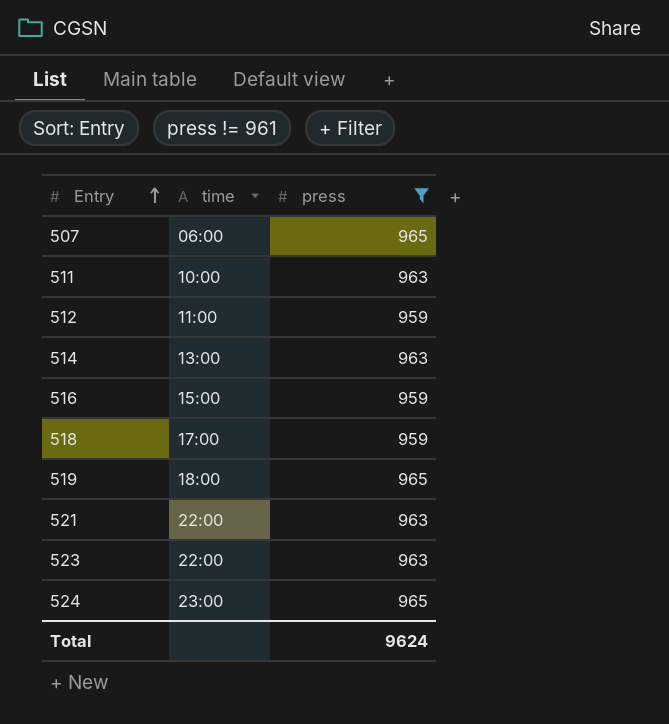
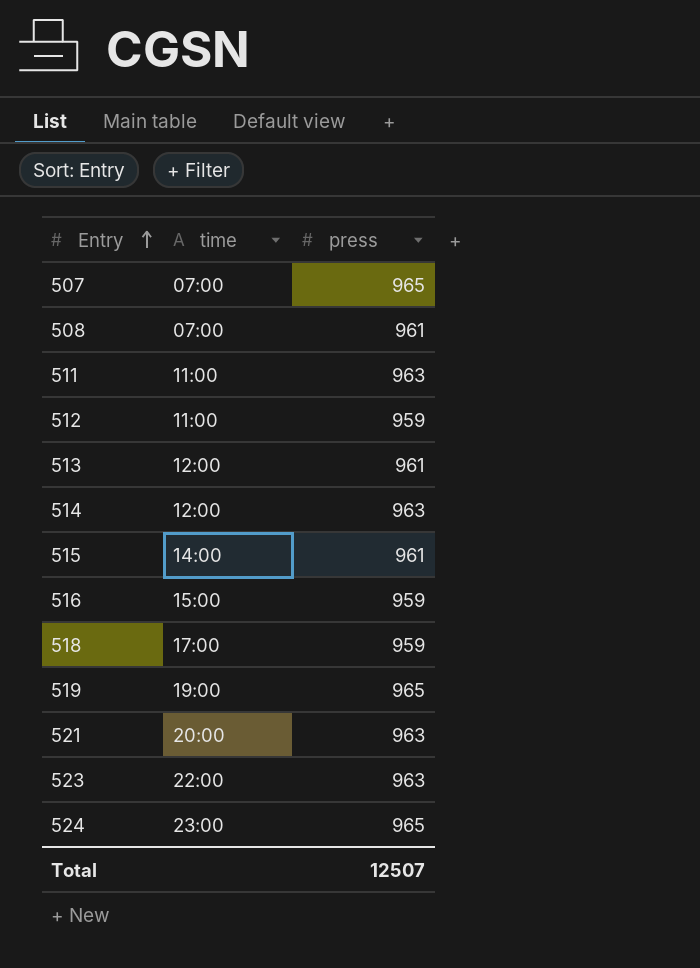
filter: press != 961 -> none
507 | time: 06:00 -> 07:00
511 | time: 10:00 -> 11:00
514 | time: 13:00 -> 12:00
519 | time: 18:00 -> 19:00
521 | time: 22:00 -> 20:00
Total | press: 9624 -> 12507

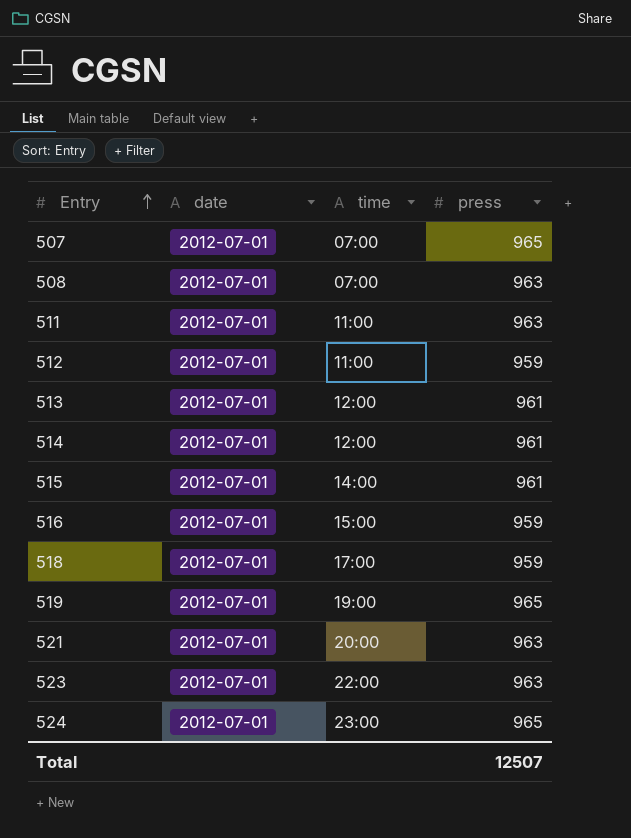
column date | position: none -> 2
508 | press: 961 -> 963
514 | press: 963 -> 961

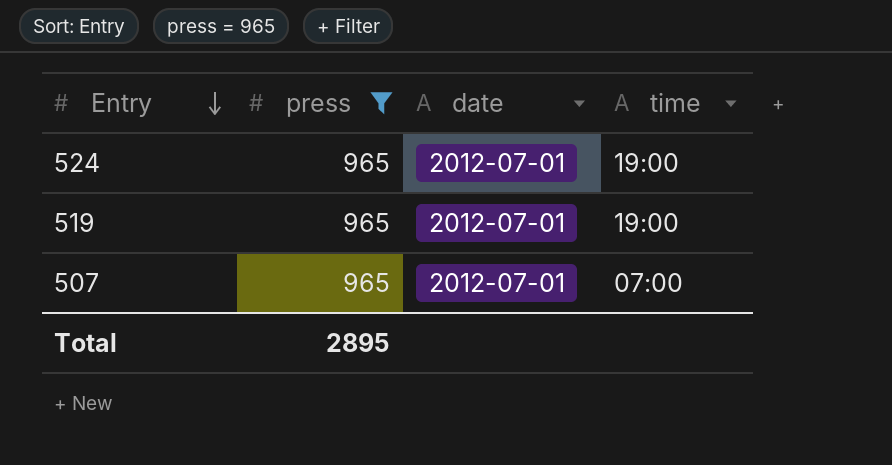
filter: none -> press = 965
row order: Entry ascending -> Entry descending
column press | position: 4 -> 2
524 | time: 23:00 -> 19:00
Total | press: 12507 -> 2895

